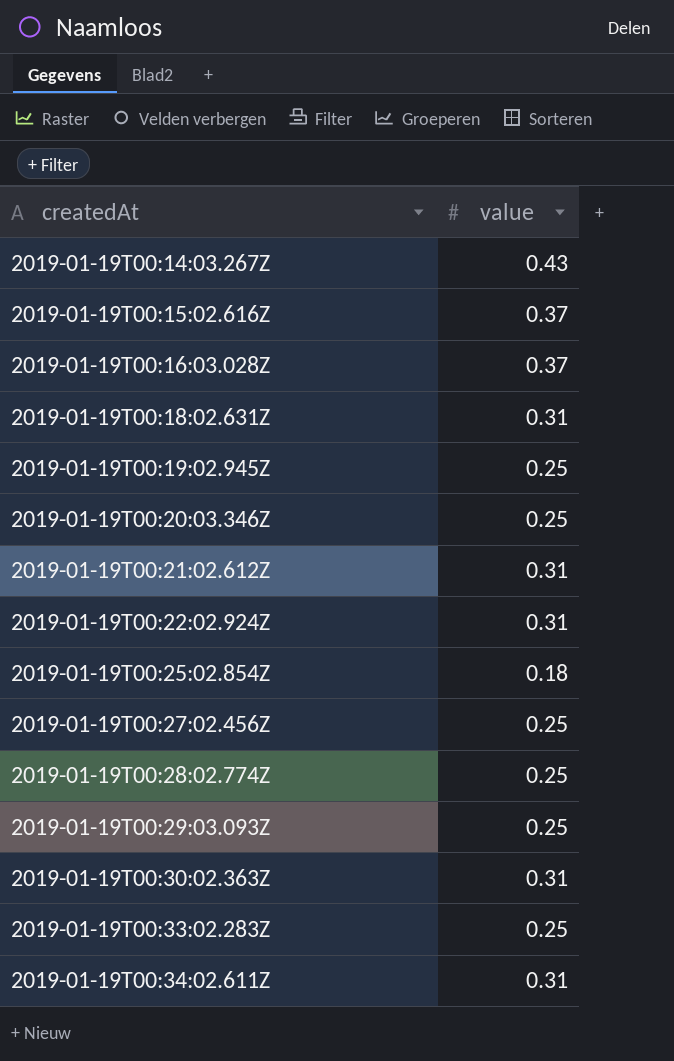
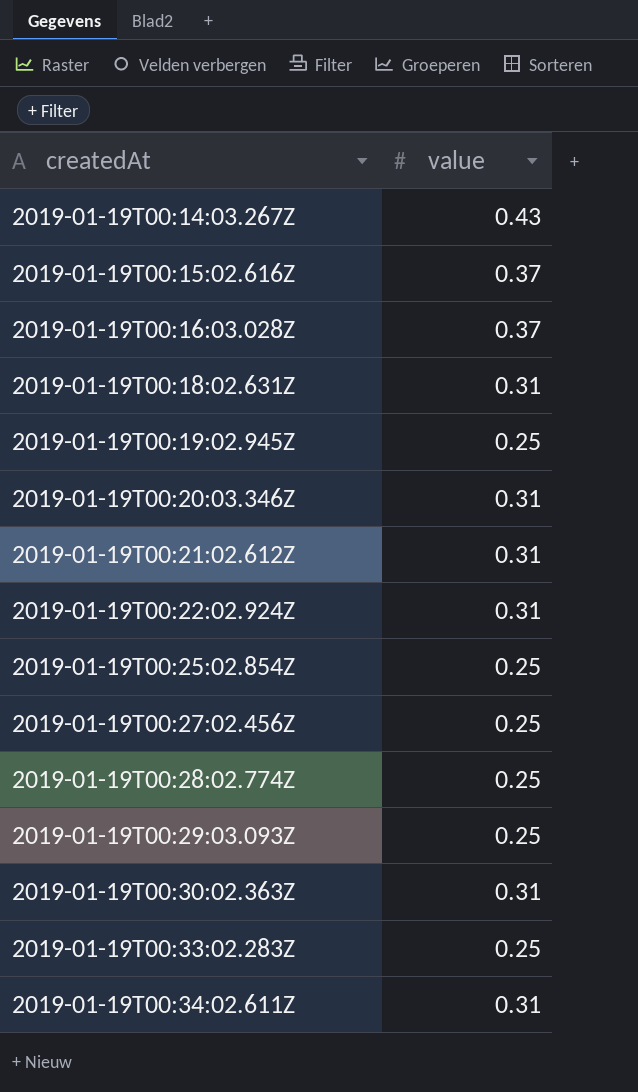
2019-01-19T00:20:03.346Z | value: 0.25 -> 0.31
2019-01-19T00:25:02.854Z | value: 0.18 -> 0.25

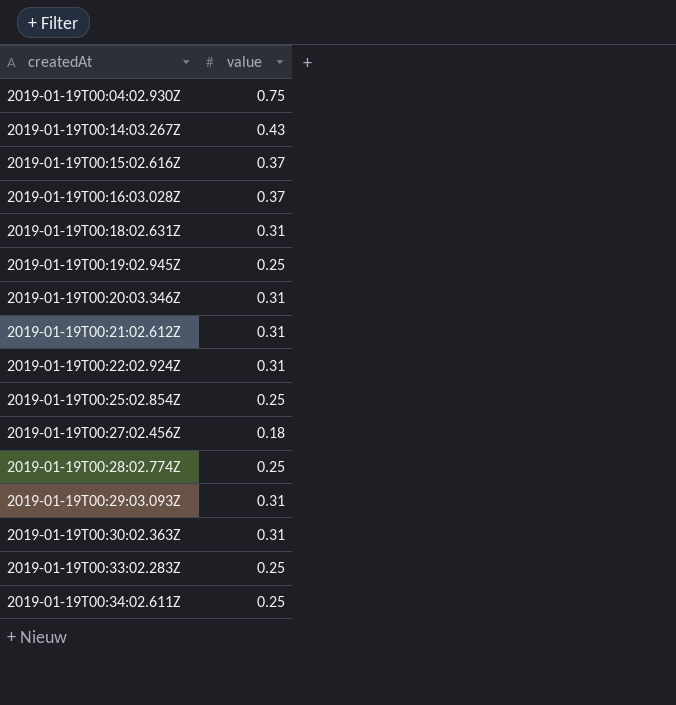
row 2019-01-19T00:04:02.930Z: none -> 0.75
2019-01-19T00:27:02.456Z | value: 0.25 -> 0.18
2019-01-19T00:29:03.093Z | value: 0.25 -> 0.31
2019-01-19T00:34:02.611Z | value: 0.31 -> 0.25

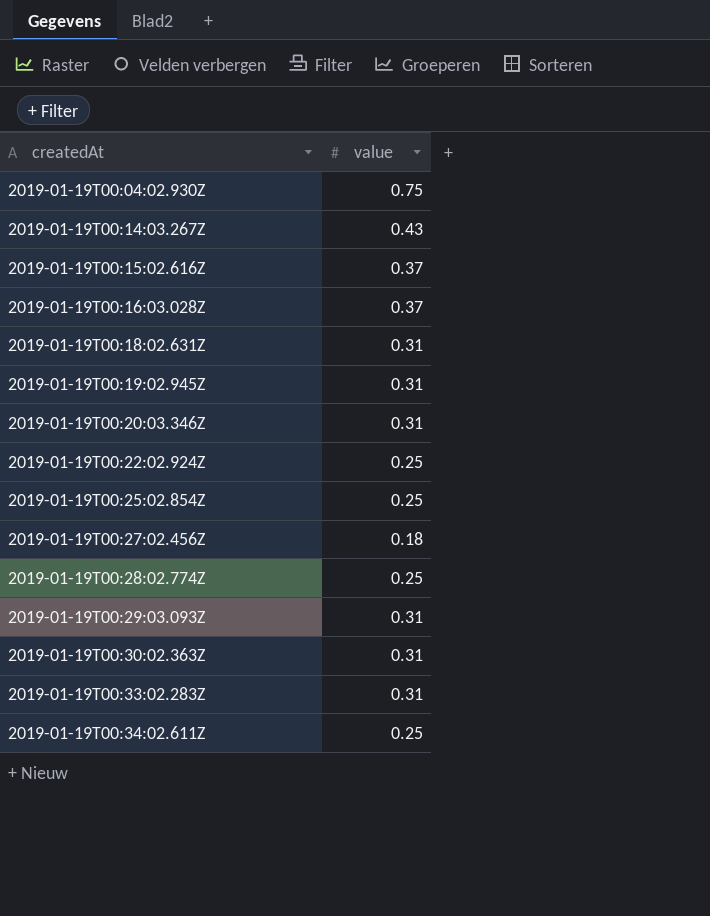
row 2019-01-19T00:21:02.612Z: 0.31 -> none
2019-01-19T00:19:02.945Z | value: 0.25 -> 0.31
2019-01-19T00:22:02.924Z | value: 0.31 -> 0.25
2019-01-19T00:33:02.283Z | value: 0.25 -> 0.31

